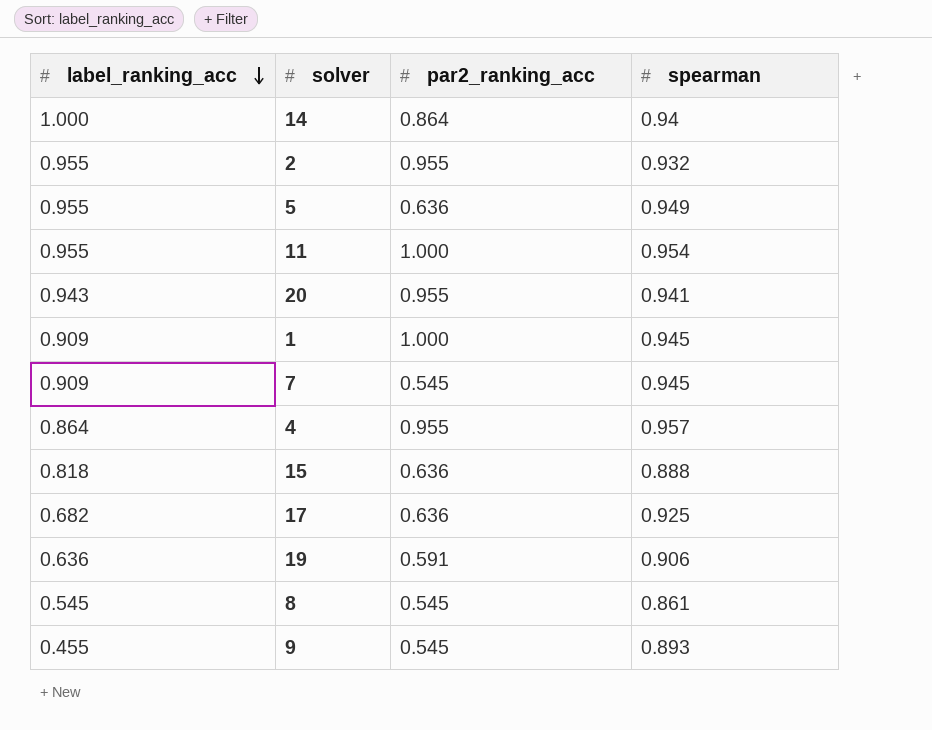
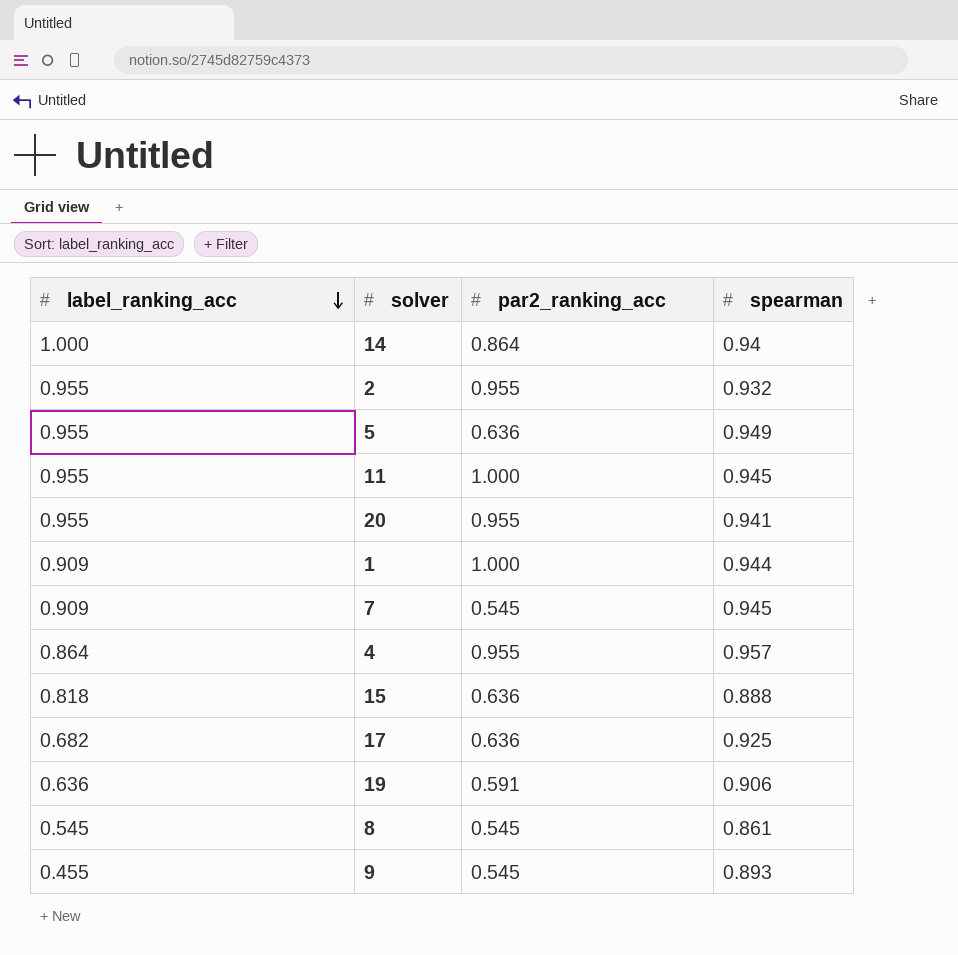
11 | spearman: 0.954 -> 0.945
20 | label_ranking_acc: 0.943 -> 0.955
1 | spearman: 0.945 -> 0.944

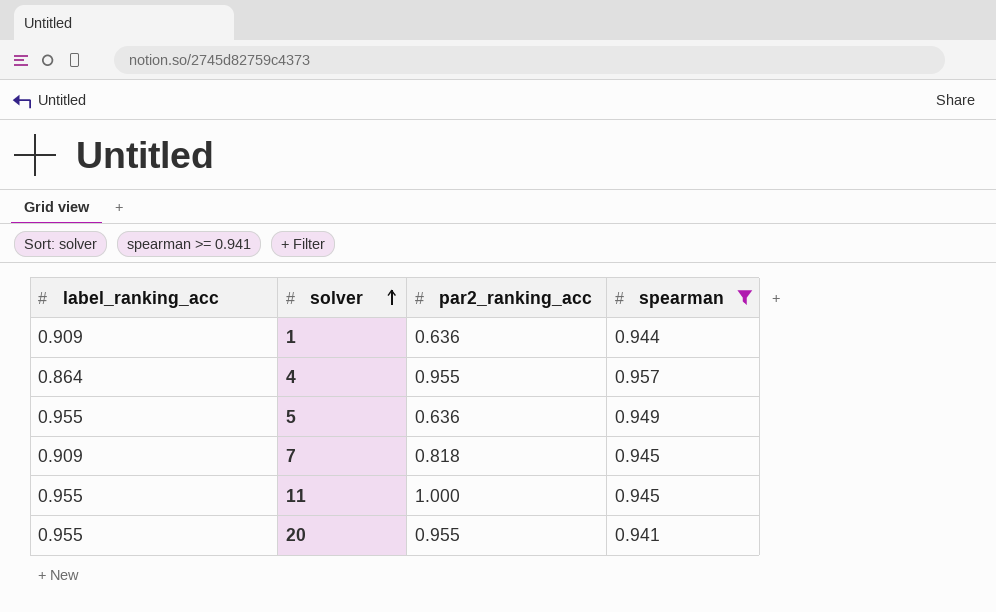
filter: none -> spearman >= 0.941
row order: label_ranking_acc descending -> solver ascending
1 | par2_ranking_acc: 1.000 -> 0.636
7 | par2_ranking_acc: 0.545 -> 0.818

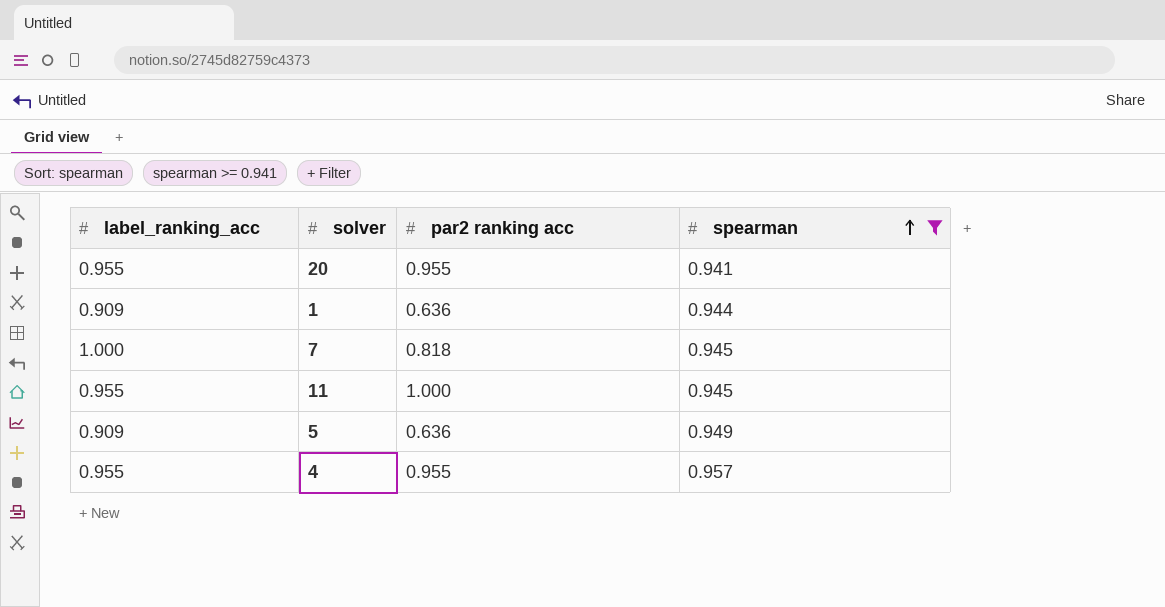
row order: solver ascending -> spearman ascending
column name: par2_ranking_acc -> par2 ranking acc
7 | label_ranking_acc: 0.909 -> 1.000
5 | label_ranking_acc: 0.955 -> 0.909
4 | label_ranking_acc: 0.864 -> 0.955

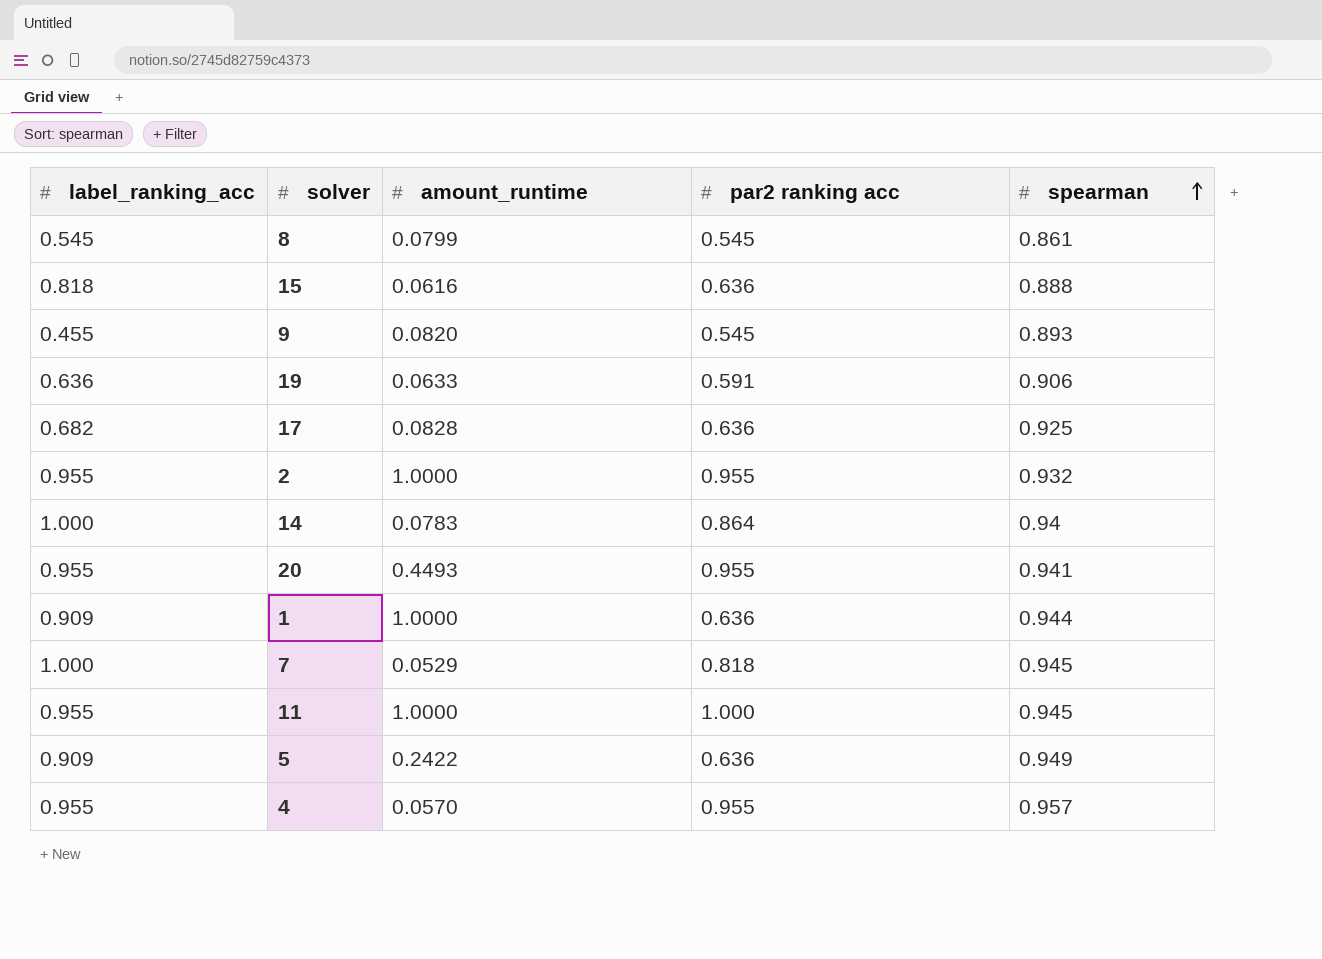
filter: spearman >= 0.941 -> none
column amount_runtime | position: none -> 3

